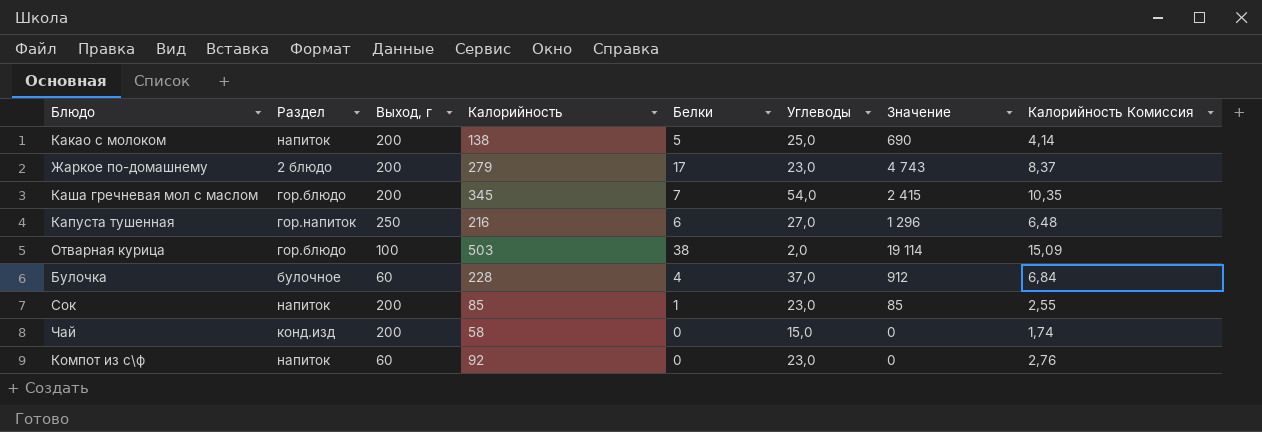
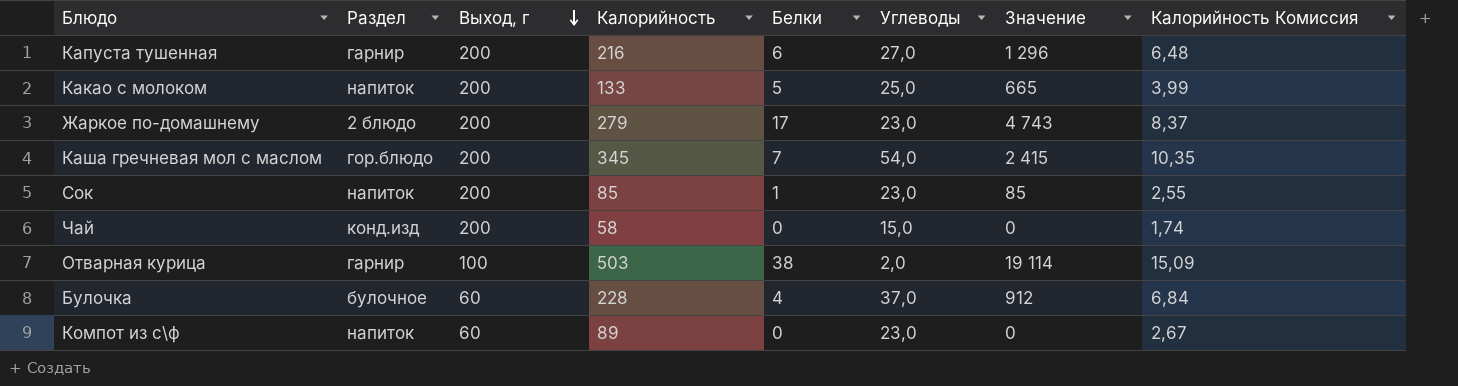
row order: none -> Выход, г descending
Капуста тушенная | Раздел: гор.напиток -> гарнир
Капуста тушенная | Выход, г: 250 -> 200
Какао с молоком | Калорийность: 138 -> 133
Какао с молоком | Значение: 690 -> 665
Какао с молоком | Калорийность Комиссия: 4,14 -> 3,99
Отварная курица | Раздел: гор.блюдо -> гарнир
Компот из с\ф | Калорийность: 92 -> 89
Компот из с\ф | Калорийность Комиссия: 2,76 -> 2,67

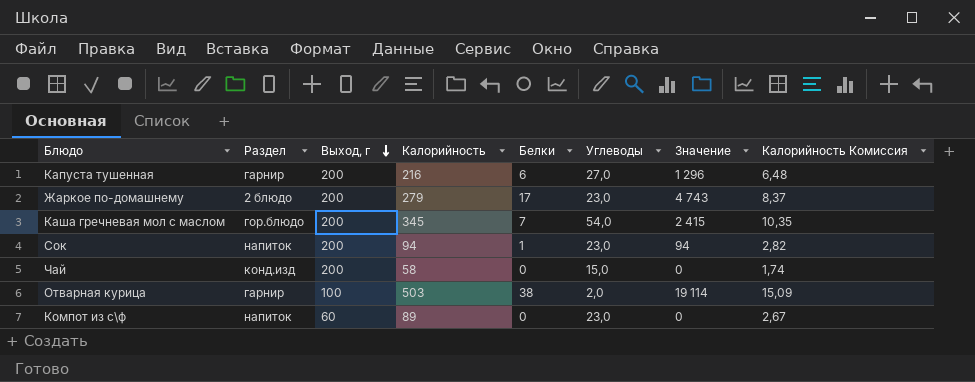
row Какао с молоком: напиток | 200 | 133 | 5 | 25,0 | 665 | 3,99 -> none
row Булочка: булочное | 60 | 228 | 4 | 37,0 | 912 | 6,84 -> none
Сок | Калорийность: 85 -> 94
Сок | Значение: 85 -> 94
Сок | Калорийность Комиссия: 2,55 -> 2,82

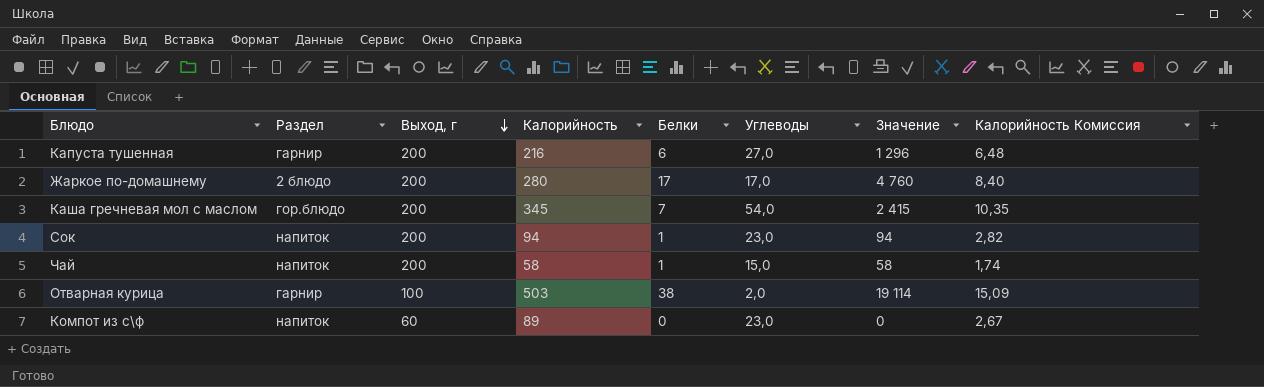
Жаркое по-домашнему | Калорийность: 279 -> 280
Жаркое по-домашнему | Углеводы: 23,0 -> 17,0
Жаркое по-домашнему | Значение: 4 743 -> 4 760
Жаркое по-домашнему | Калорийность Комиссия: 8,37 -> 8,40
Чай | Раздел: конд.изд -> напиток
Чай | Белки: 0 -> 1
Чай | Значение: 0 -> 58

